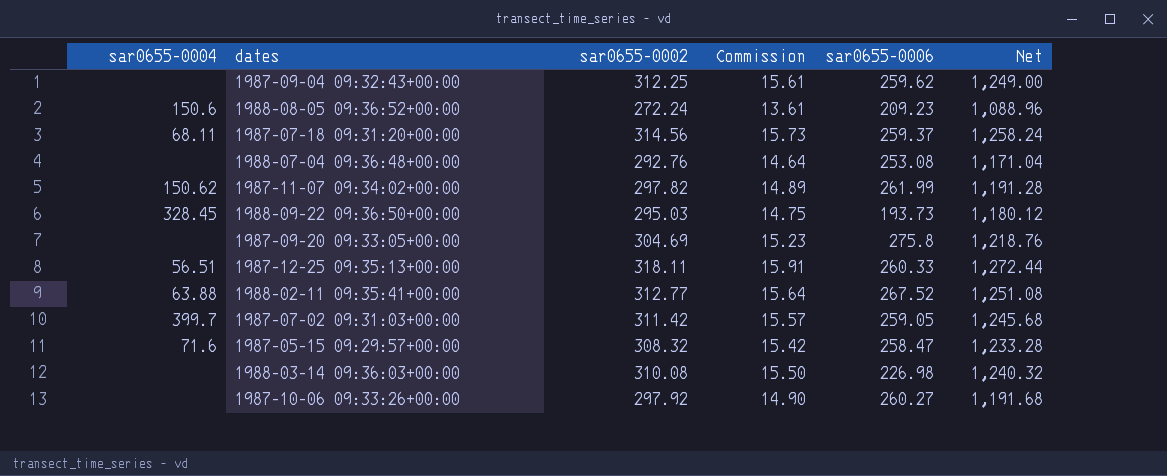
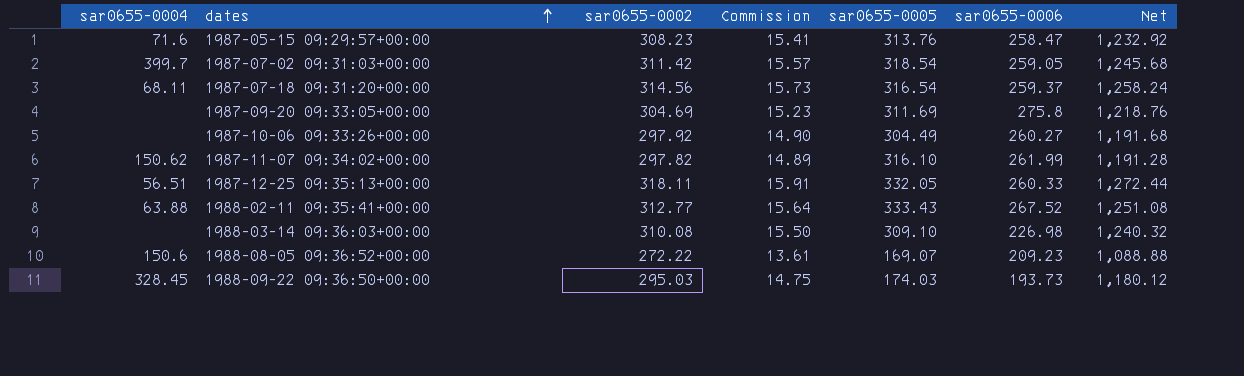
row order: none -> dates ascending
column sar0655-0005 | position: none -> 5
row 1987-09-04 09:32:43+00:00: none | 312.25 | 15.61 | 259.62 | 1,249.00 -> none
row 1988-07-04 09:36:48+00:00: none | 292.76 | 14.64 | 253.08 | 1,171.04 -> none
1987-05-15 09:29:57+00:00 | sar0655-0002: 308.32 -> 308.23
1987-05-15 09:29:57+00:00 | Commission: 15.42 -> 15.41
1987-05-15 09:29:57+00:00 | Net: 1,233.28 -> 1,232.92
1988-08-05 09:36:52+00:00 | sar0655-0002: 272.24 -> 272.22
1988-08-05 09:36:52+00:00 | Net: 1,088.96 -> 1,088.88

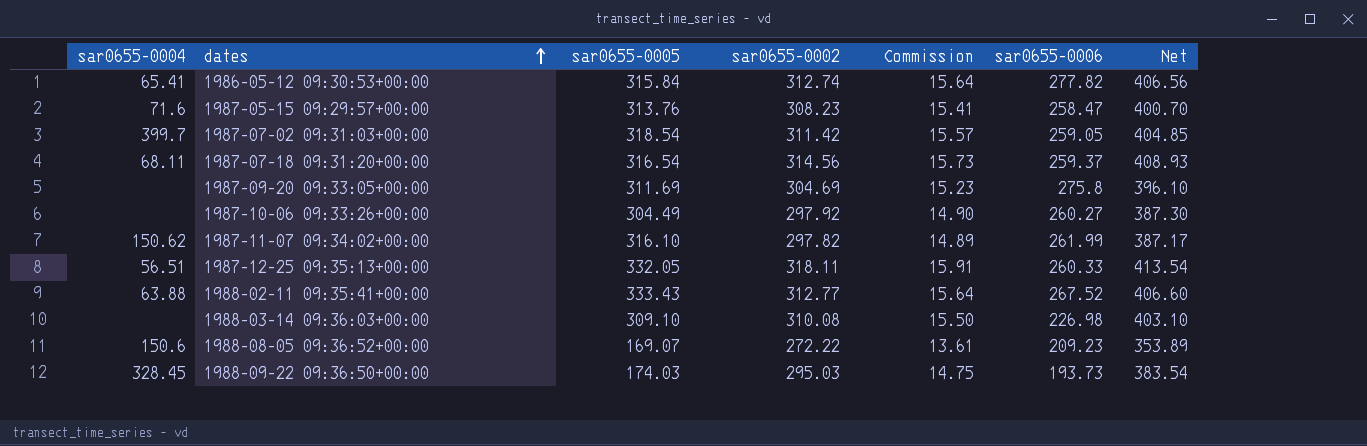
column sar0655-0005 | position: 5 -> 3
column Net | formula: [sar0655-0002] * 4 -> [sar0655-0002] * 1.3
row 1986-05-12 09:30:53+00:00: none -> 65.41 | 315.84 | 312.74 | 15.64 | 277.82 | 406.56

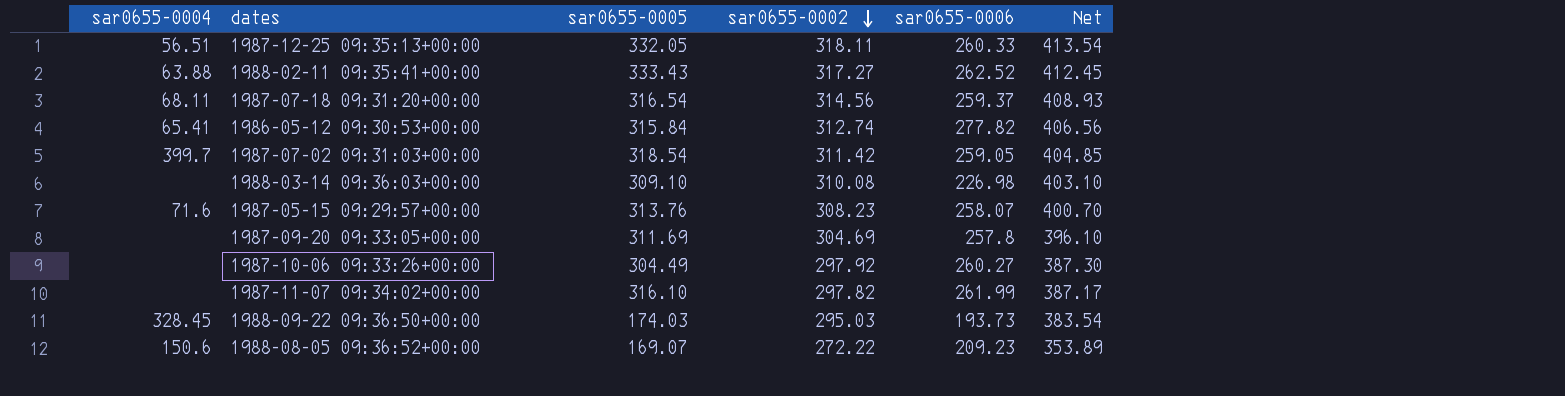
row order: dates ascending -> sar0655-0002 descending
column Commission | formula: [sar0655-0002] * 0.05 -> none
1988-02-11 09:35:41+00:00 | sar0655-0002: 312.77 -> 317.27
1988-02-11 09:35:41+00:00 | sar0655-0006: 267.52 -> 262.52
1988-02-11 09:35:41+00:00 | Net: 406.60 -> 412.45
1987-05-15 09:29:57+00:00 | sar0655-0006: 258.47 -> 258.07
1987-09-20 09:33:05+00:00 | sar0655-0006: 275.8 -> 257.8
1987-11-07 09:34:02+00:00 | sar0655-0004: 150.62 -> none

